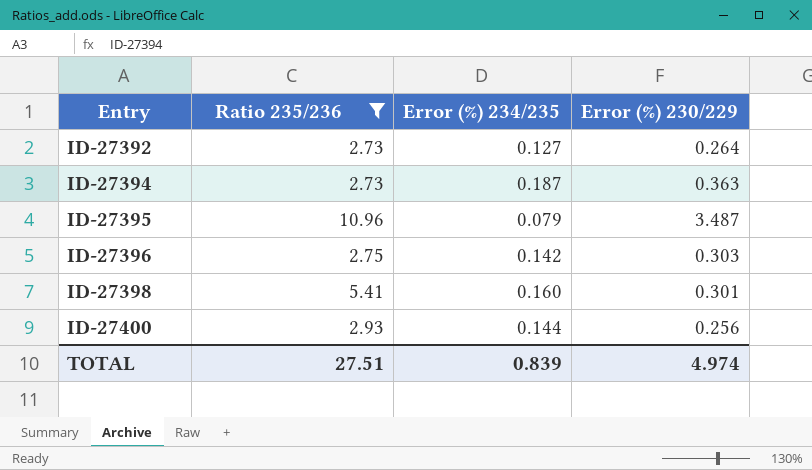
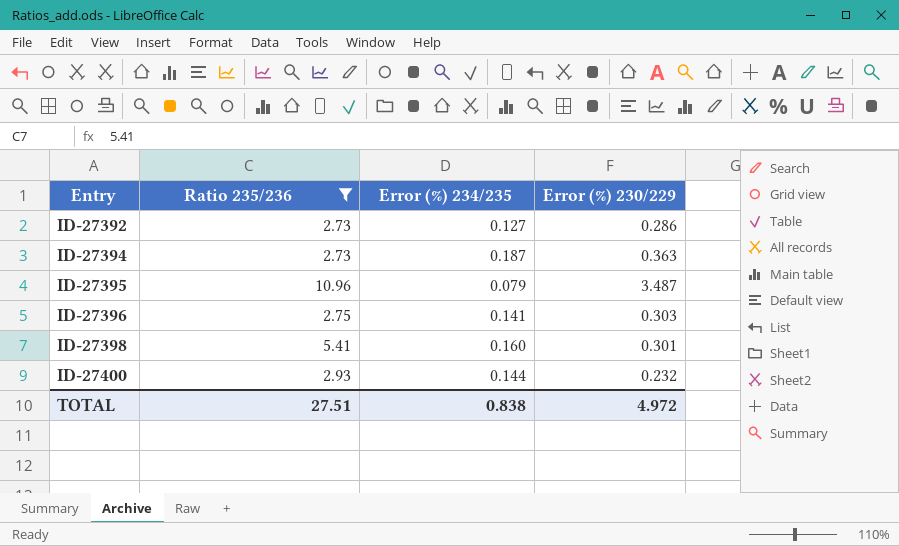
ID-27392 | Error (%) 230/229: 0.264 -> 0.286
ID-27396 | Error (%) 234/235: 0.142 -> 0.141
ID-27400 | Error (%) 230/229: 0.256 -> 0.232
TOTAL | Error (%) 234/235: 0.839 -> 0.838
TOTAL | Error (%) 230/229: 4.974 -> 4.972

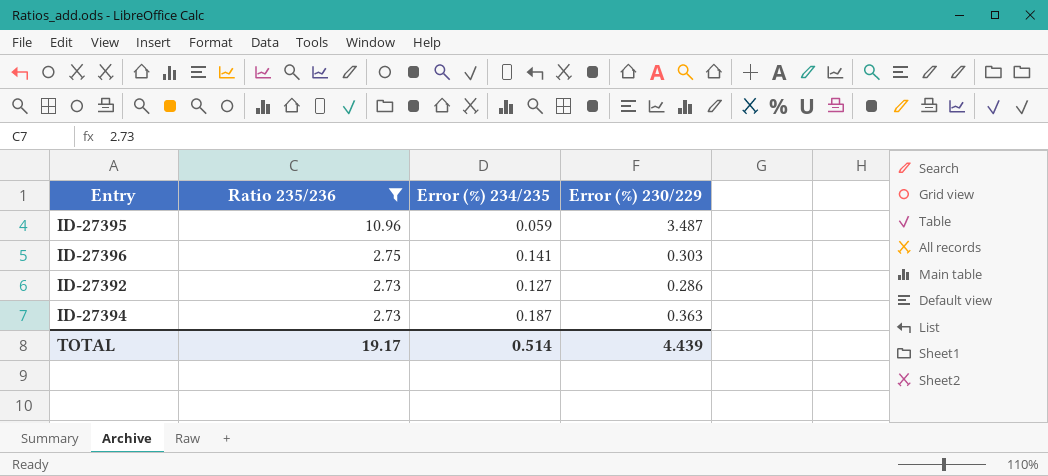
row order: Entry ascending -> Ratio 235/236 descending
row ID-27398: 5.41 | 0.160 | 0.301 -> none
row ID-27400: 2.93 | 0.144 | 0.232 -> none
ID-27395 | Error (%) 234/235: 0.079 -> 0.059
TOTAL | Ratio 235/236: 27.51 -> 19.17
TOTAL | Error (%) 234/235: 0.838 -> 0.514
TOTAL | Error (%) 230/229: 4.972 -> 4.439

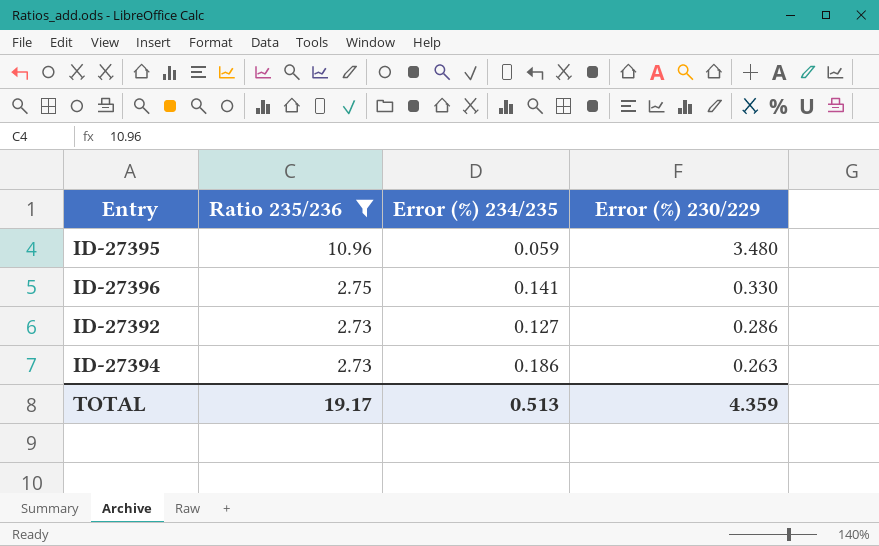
ID-27395 | Error (%) 230/229: 3.487 -> 3.480
ID-27396 | Error (%) 230/229: 0.303 -> 0.330
ID-27394 | Error (%) 234/235: 0.187 -> 0.186
ID-27394 | Error (%) 230/229: 0.363 -> 0.263
TOTAL | Error (%) 234/235: 0.514 -> 0.513
TOTAL | Error (%) 230/229: 4.439 -> 4.359

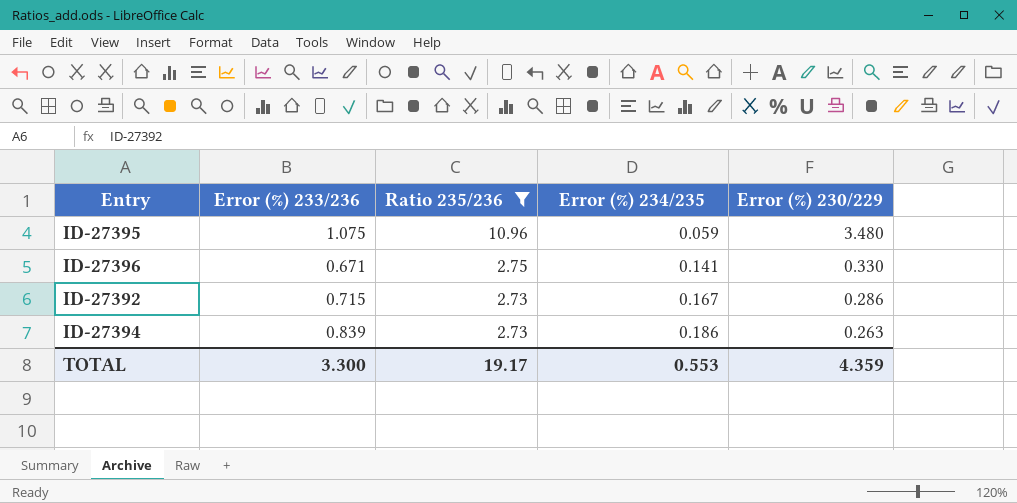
column Error (%) 233/236 | position: none -> 2
ID-27392 | Error (%) 234/235: 0.127 -> 0.167
TOTAL | Error (%) 234/235: 0.513 -> 0.553

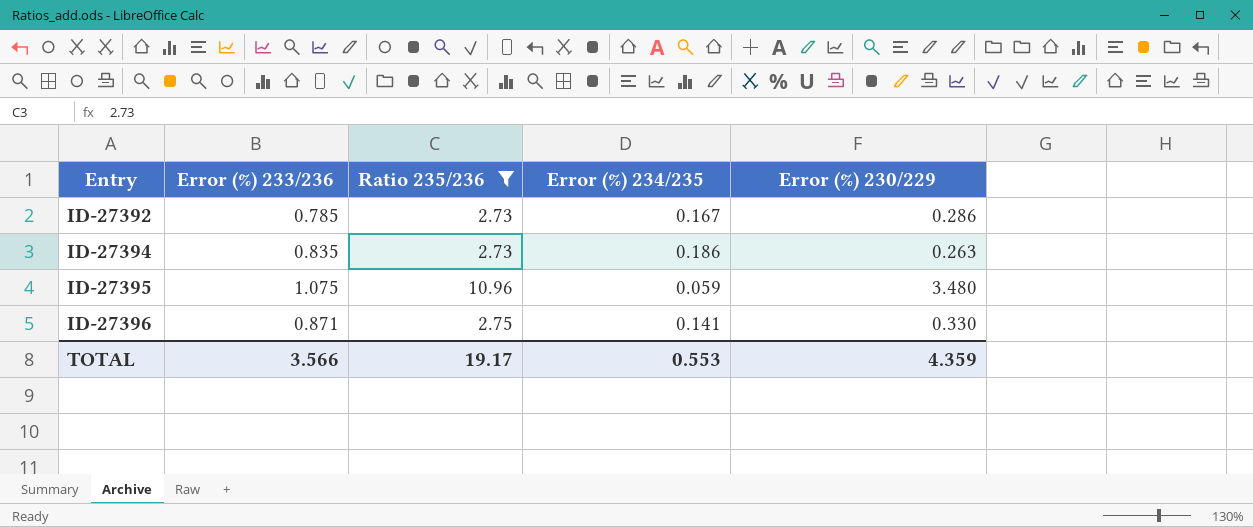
row order: Ratio 235/236 descending -> Entry ascending
ID-27392 | Error (%) 233/236: 0.715 -> 0.785
ID-27394 | Error (%) 233/236: 0.839 -> 0.835
ID-27396 | Error (%) 233/236: 0.671 -> 0.871
TOTAL | Error (%) 233/236: 3.300 -> 3.566

